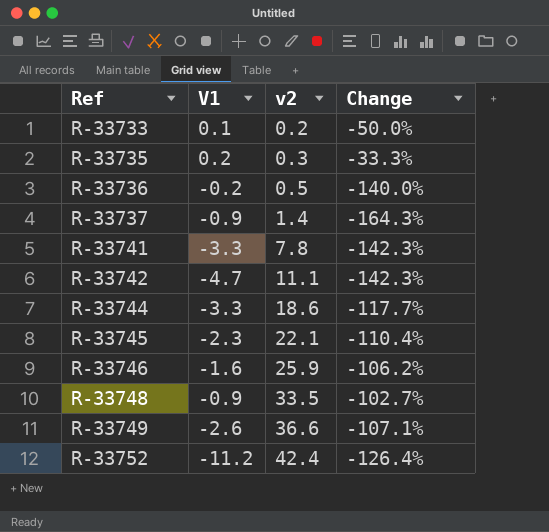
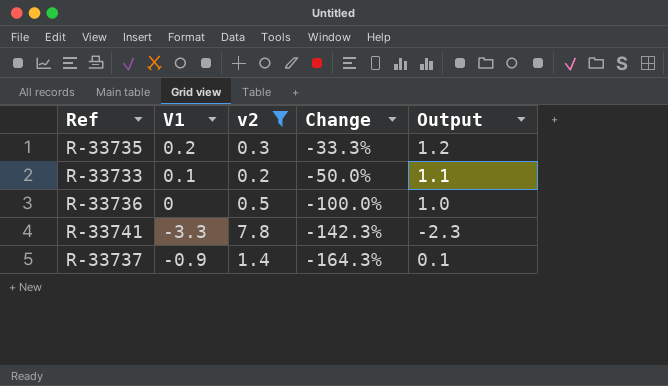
filter: none -> v2 <= 7.8
row order: Ref ascending -> Change descending
column Output | formula: none -> [V1] + 1
R-33736 | V1: -0.2 -> 0
R-33736 | Change: -140.0% -> -100.0%

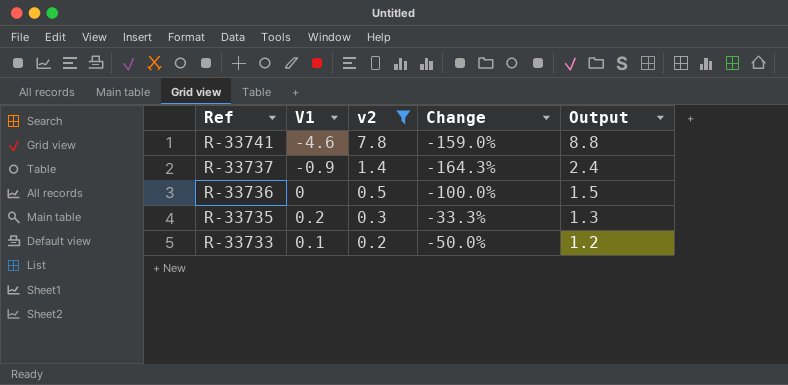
row order: Change descending -> Ref descending
column Output | formula: [V1] + 1 -> [v2] + 1
R-33741 | V1: -3.3 -> -4.6
R-33741 | Change: -142.3% -> -159.0%

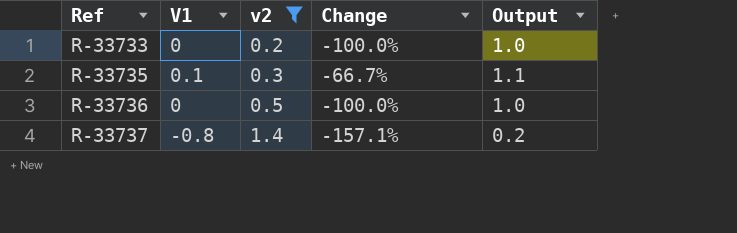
row order: Ref descending -> Ref ascending
column Output | formula: [v2] + 1 -> [V1] + 1
row R-33741: -4.6 | 7.8 | -159.0% | 8.8 -> none
R-33733 | V1: 0.1 -> 0
R-33733 | Change: -50.0% -> -100.0%
R-33735 | V1: 0.2 -> 0.1
R-33735 | Change: -33.3% -> -66.7%
R-33737 | V1: -0.9 -> -0.8
R-33737 | Change: -164.3% -> -157.1%

